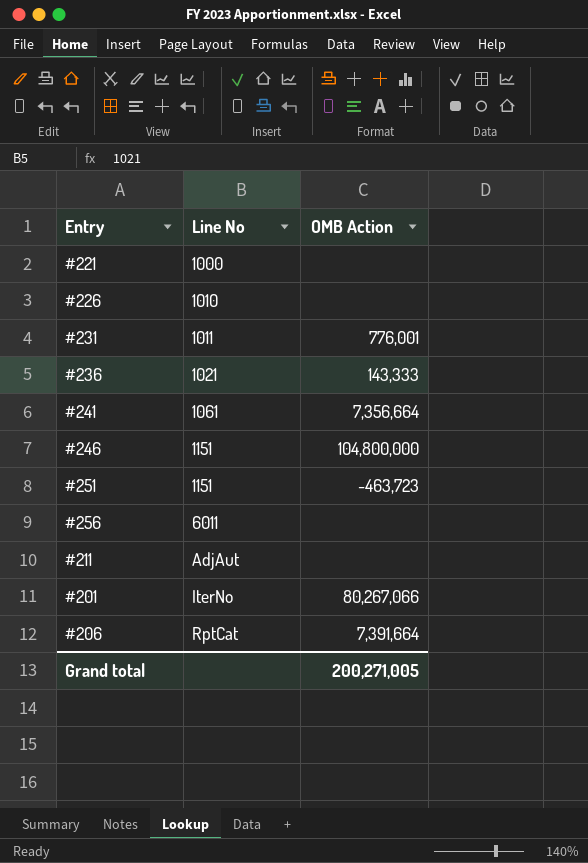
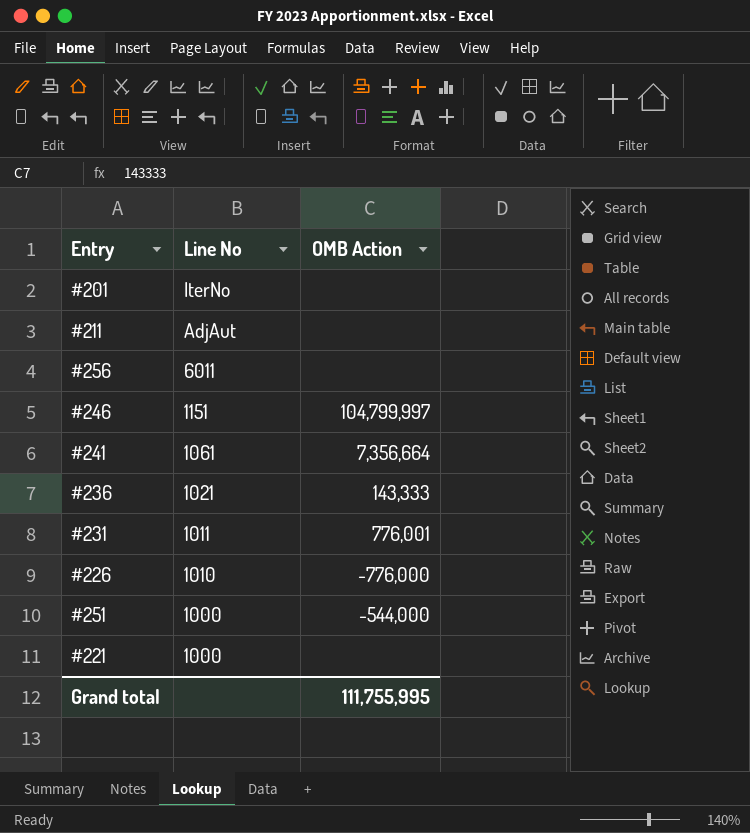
row order: Line No ascending -> Line No descending
row #206: RptCat | 7,391,664 -> none
#201 | OMB Action: 80,267,066 -> none
#246 | OMB Action: 104,800,000 -> 104,799,997
#226 | OMB Action: none -> -776,000
#251 | Line No: 1151 -> 1000
#251 | OMB Action: -463,723 -> -544,000
Grand total | OMB Action: 200,271,005 -> 111,755,995

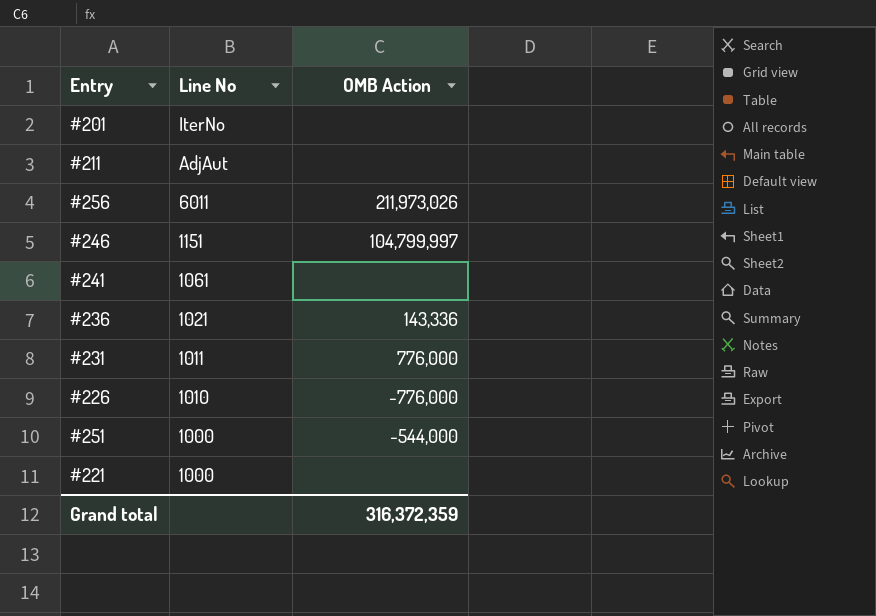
#256 | OMB Action: none -> 211,973,026
#241 | OMB Action: 7,356,664 -> none
#236 | OMB Action: 143,333 -> 143,336
#231 | OMB Action: 776,001 -> 776,000
Grand total | OMB Action: 111,755,995 -> 316,372,359

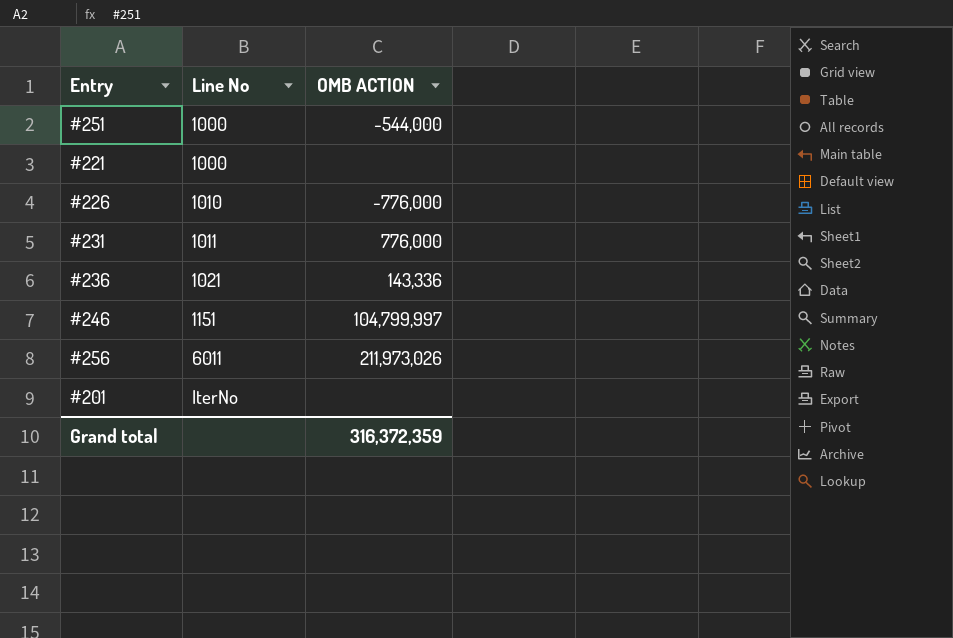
row order: Line No descending -> Line No ascending
column name: OMB Action -> OMB ACTION
row #211: AdjAut | none -> none
row #241: 1061 | none -> none

